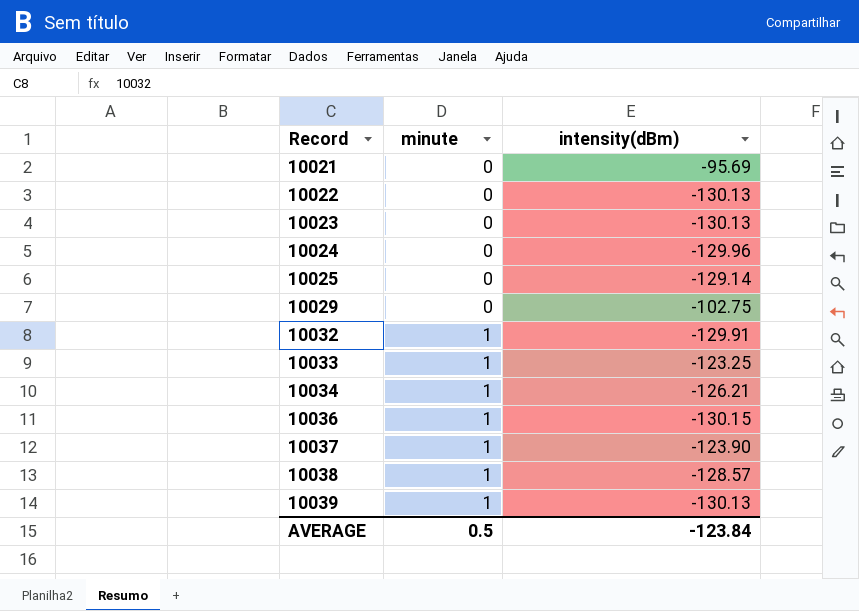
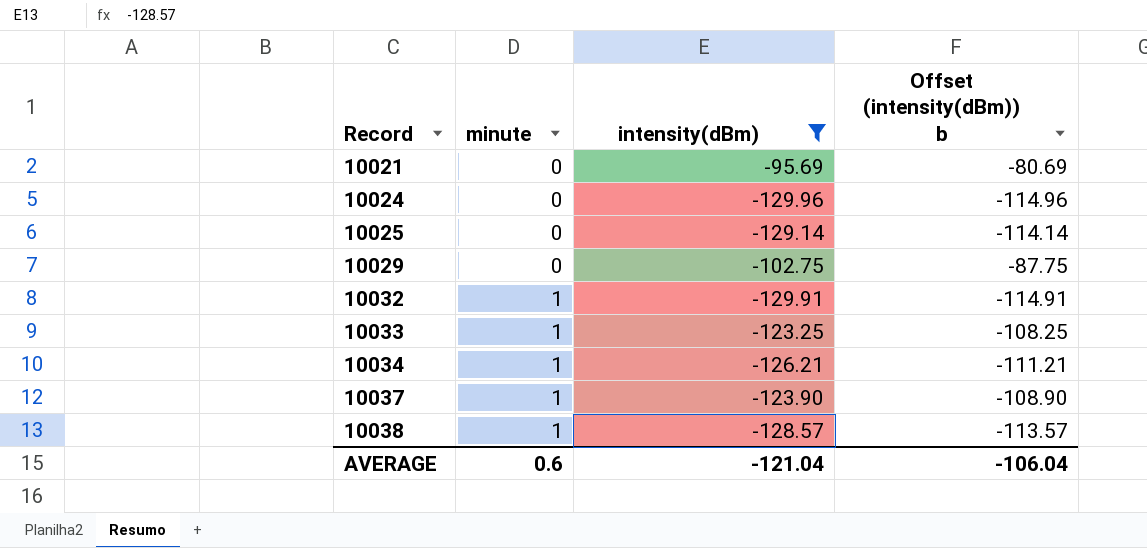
filter: none -> intensity(dBm) >= -129.96
column Offset (intensity(dBm)) b | formula: none -> [intensity(dBm)] + 15
AVERAGE | minute: 0.5 -> 0.6
AVERAGE | intensity(dBm): -123.84 -> -121.04

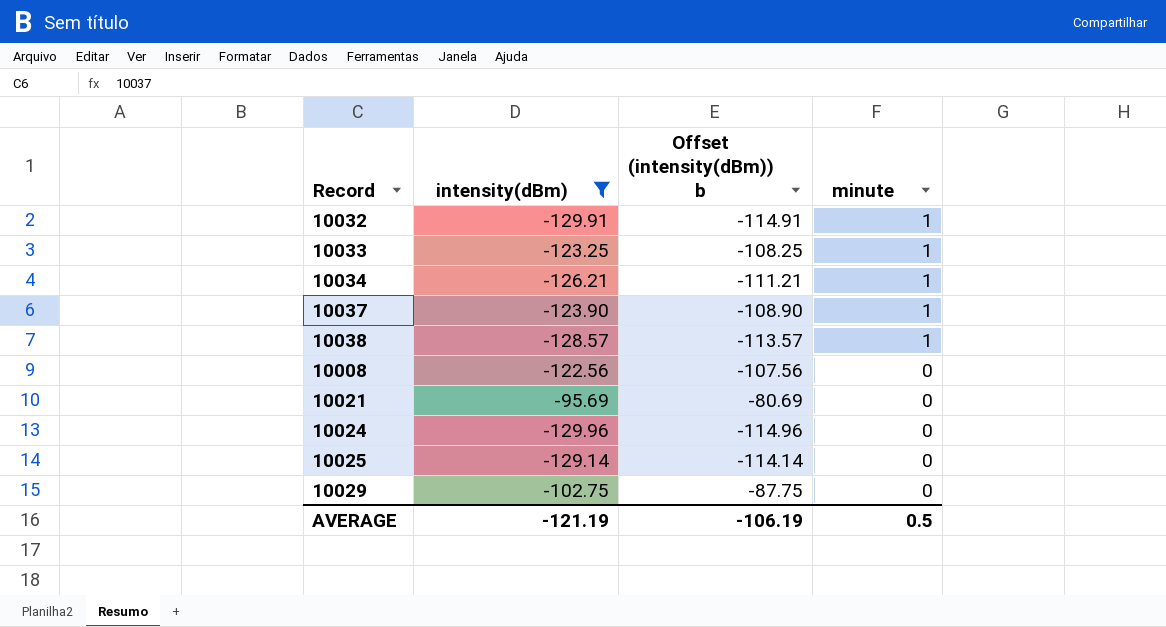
row order: Record ascending -> minute descending
column minute | position: 2 -> 4
row 10008: none -> -122.56 | -107.56 | 0
AVERAGE | intensity(dBm): -121.04 -> -121.19
AVERAGE | Offset (intensity(dBm)) b: -106.04 -> -106.19
AVERAGE | minute: 0.6 -> 0.5

